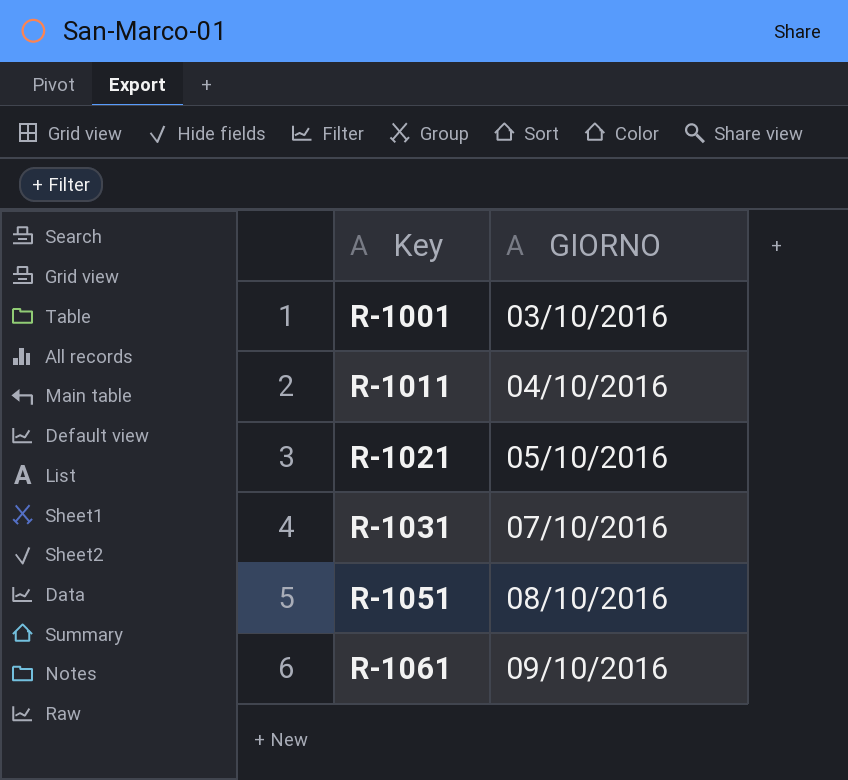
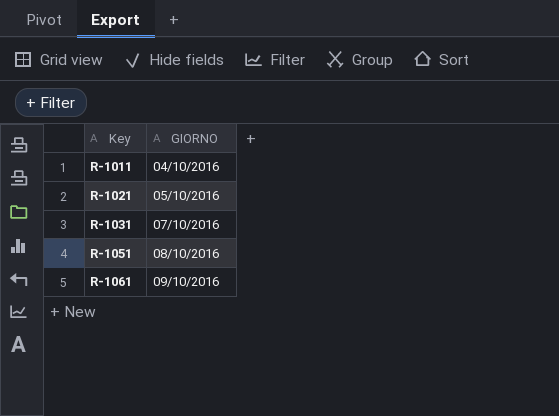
row R-1001: 03/10/2016 -> none

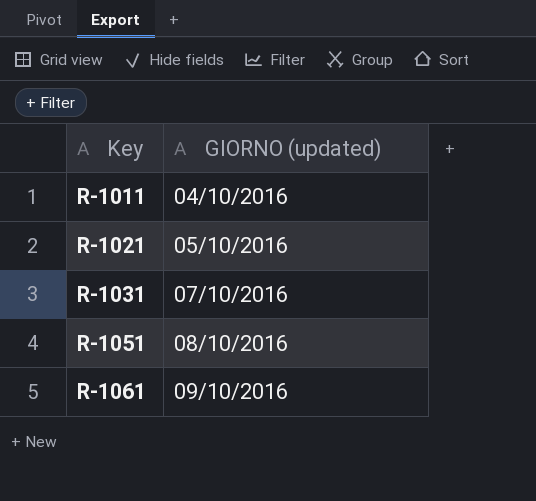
column name: GIORNO -> GIORNO (updated)

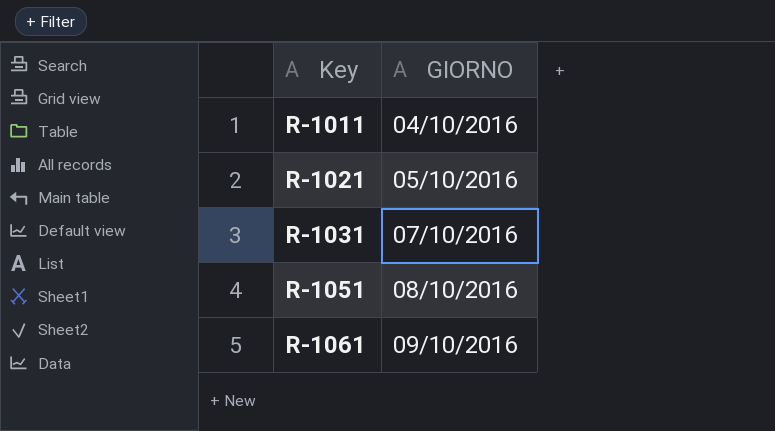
column name: GIORNO (updated) -> GIORNO

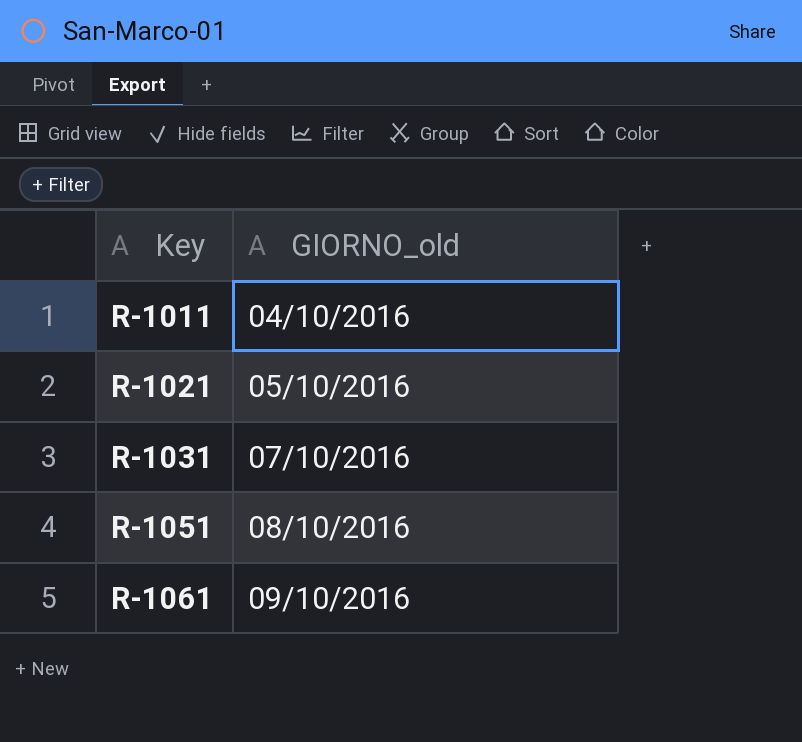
column name: GIORNO -> GIORNO_old

